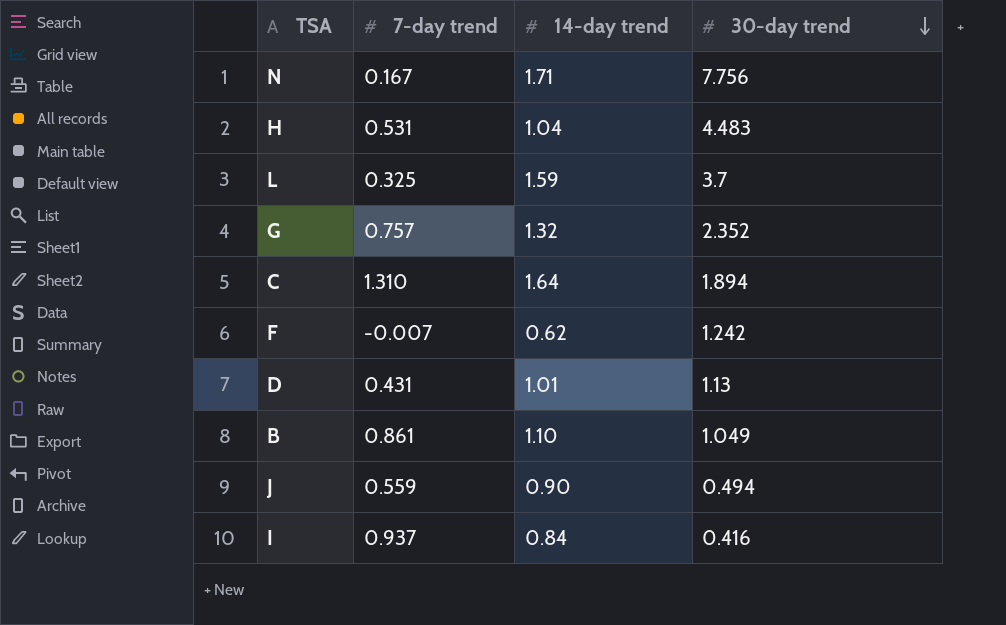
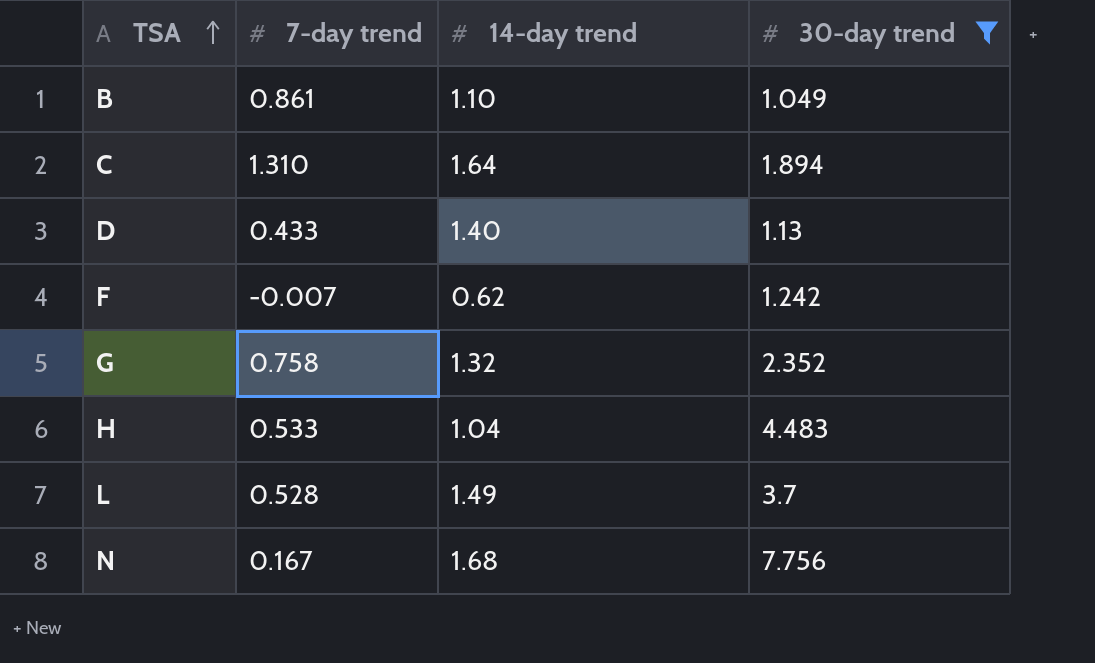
filter: none -> 30-day trend >= 1.049
row order: 30-day trend descending -> TSA ascending
D | 7-day trend: 0.431 -> 0.433
D | 14-day trend: 1.01 -> 1.40
G | 7-day trend: 0.757 -> 0.758
H | 7-day trend: 0.531 -> 0.533
L | 7-day trend: 0.325 -> 0.528
L | 14-day trend: 1.59 -> 1.49
N | 14-day trend: 1.71 -> 1.68

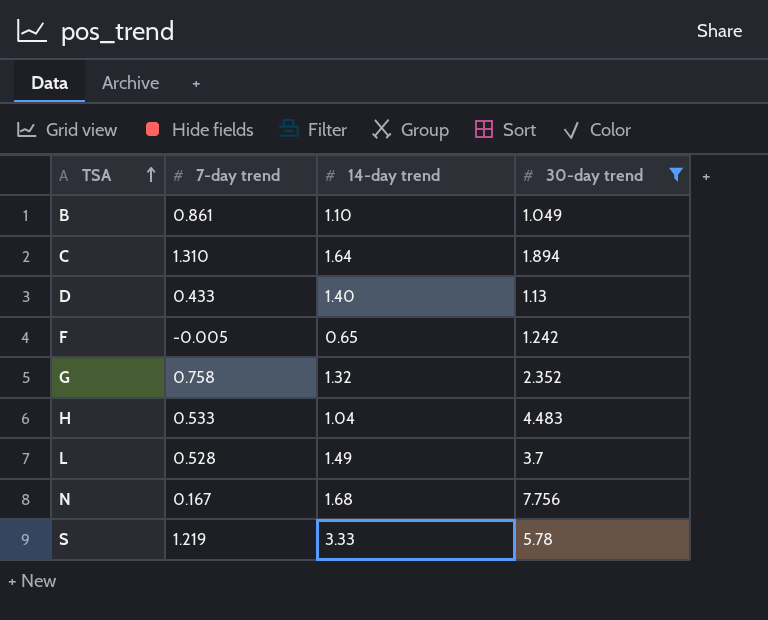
F | 7-day trend: -0.007 -> -0.005
F | 14-day trend: 0.62 -> 0.65
row S: none -> 1.219 | 3.33 | 5.78

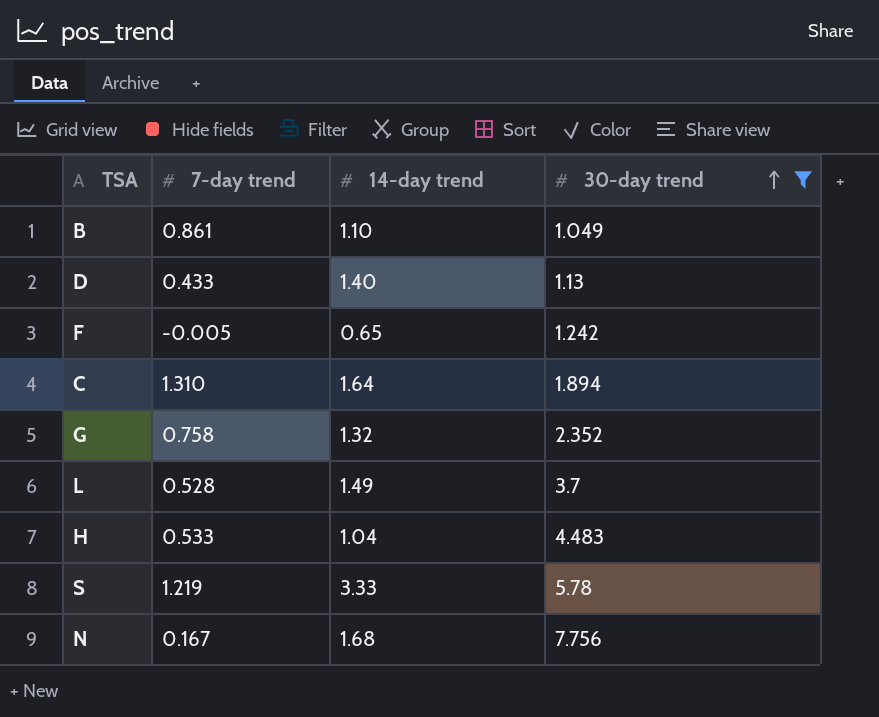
row order: TSA ascending -> 30-day trend ascending

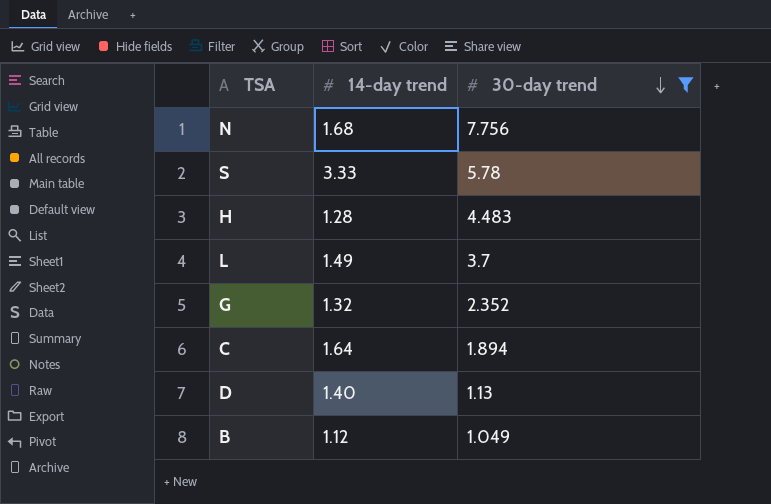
row order: 30-day trend ascending -> 30-day trend descending
column 7-day trend | position: 2 -> none
row F: -0.005 | 0.65 | 1.242 -> none
H | 14-day trend: 1.04 -> 1.28
B | 14-day trend: 1.10 -> 1.12

